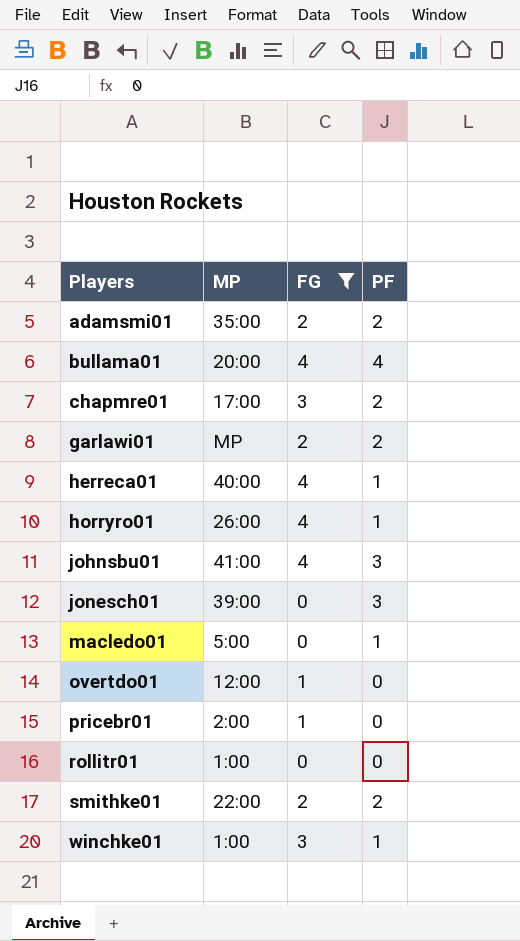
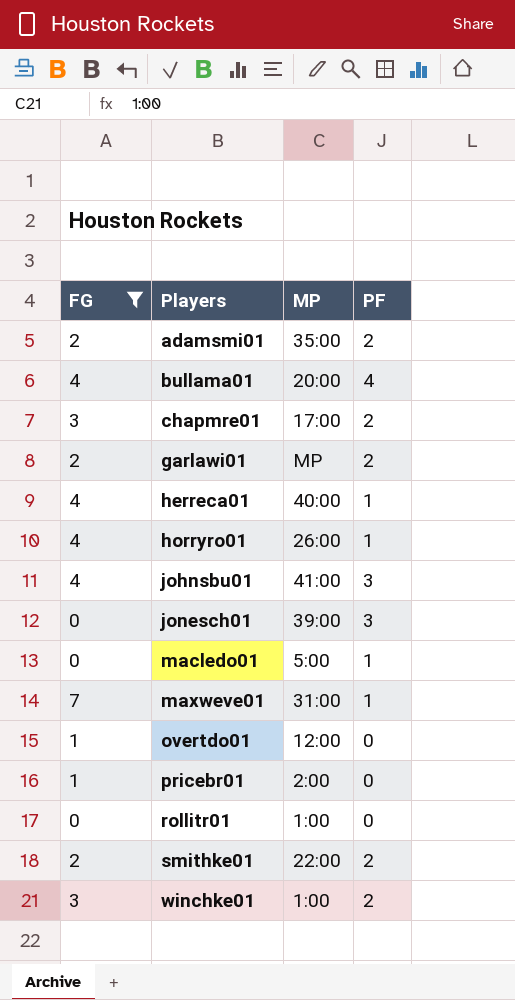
column FG | position: 3 -> 1
row maxweve01: none -> 7 | 31:00 | 1
winchke01 | PF: 1 -> 2

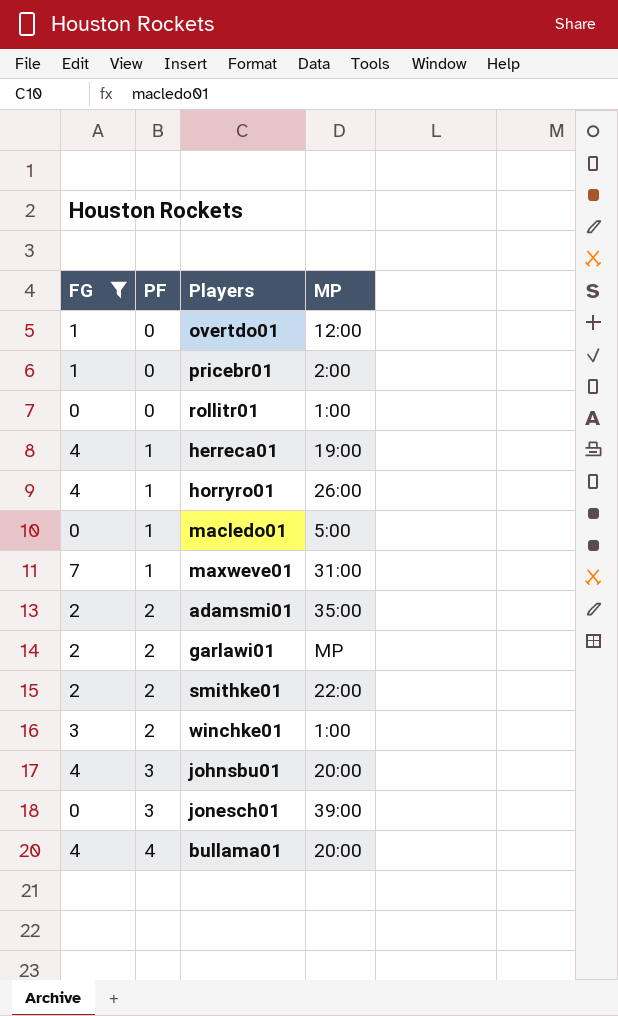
row order: Players ascending -> PF ascending
column PF | position: 4 -> 2
row chapmre01: 3 | 17:00 | 2 -> none
herreca01 | MP: 40:00 -> 19:00
johnsbu01 | MP: 41:00 -> 20:00

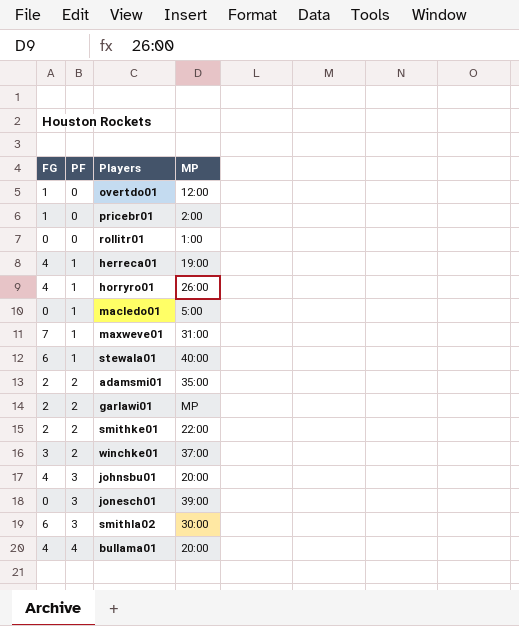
filter: FG != 6 -> none
winchke01 | MP: 1:00 -> 37:00

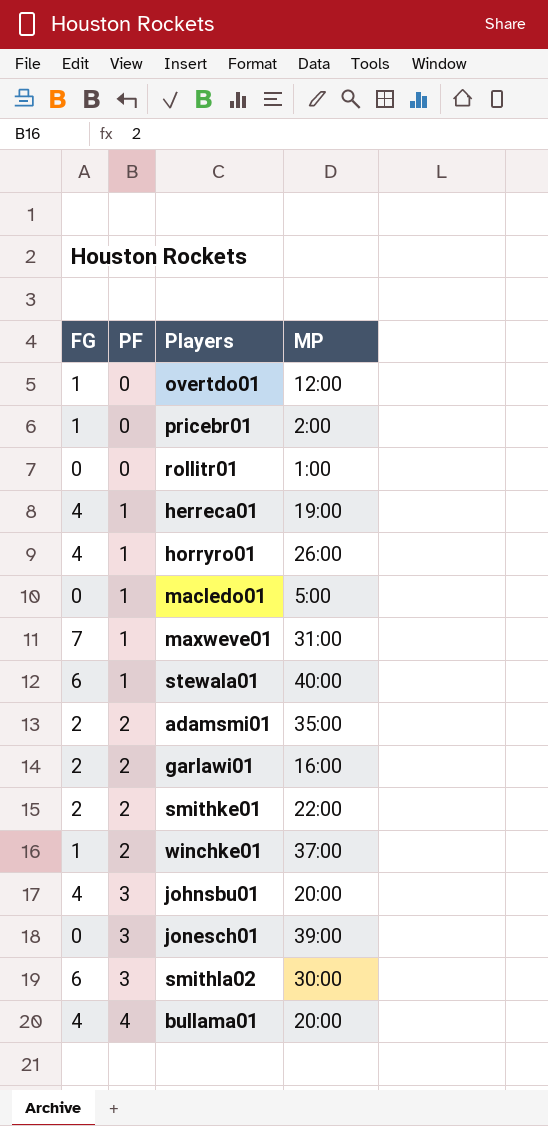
garlawi01 | MP: MP -> 16:00
winchke01 | FG: 3 -> 1

